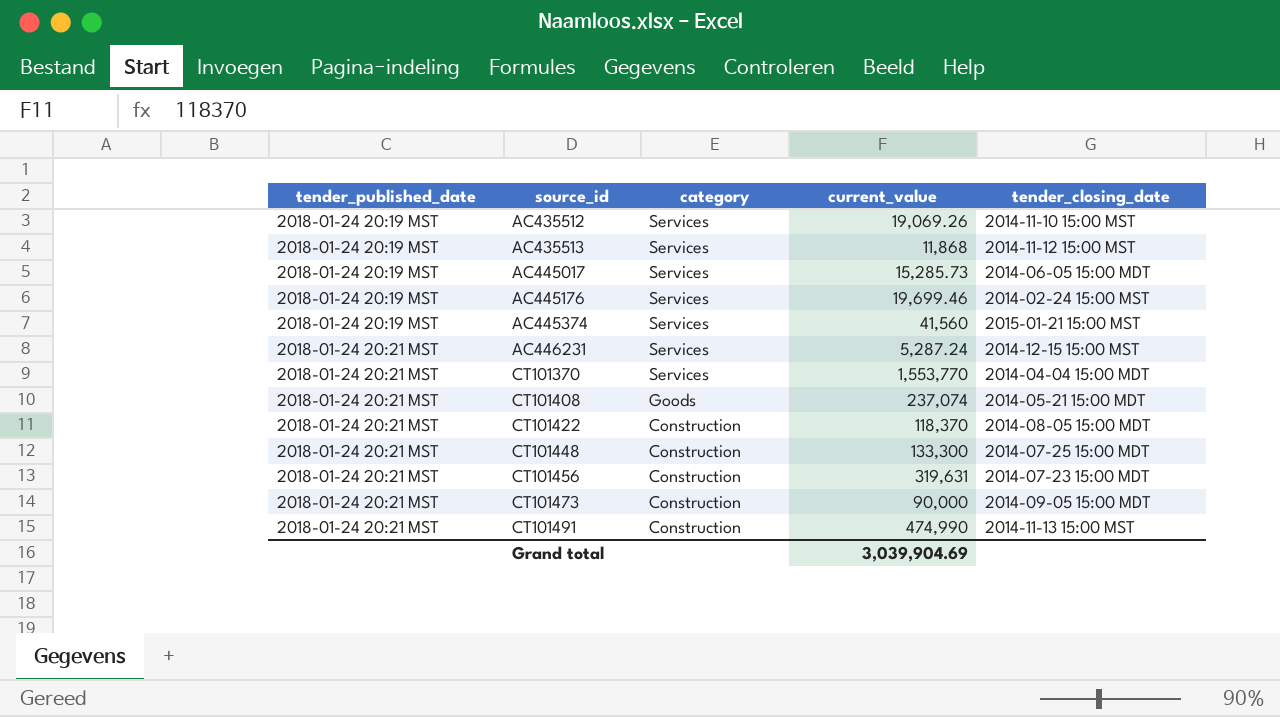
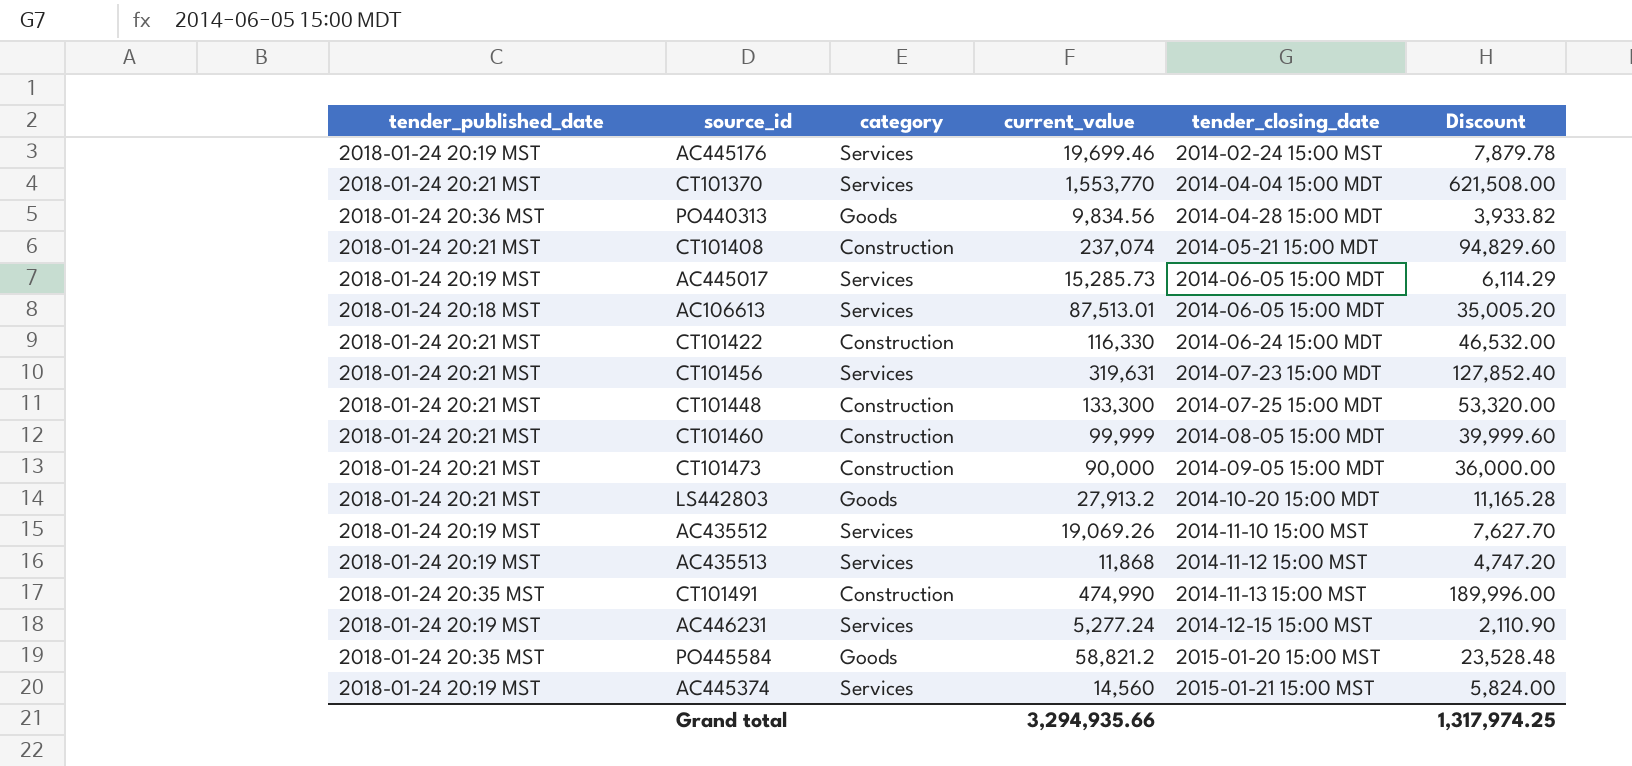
row order: tender_published_date ascending -> tender_closing_date ascending
column Discount | formula: none -> [current_value] * 0.4
row PO440313: none -> 2018-01-24 20:36 MST | Goods | 9,834.56 | 2014-04-28 15:00 MDT | 3,933.82
CT101408 | category: Goods -> Construction
row AC106613: none -> 2018-01-24 20:18 MST | Services | 87,513.01 | 2014-06-05 15:00 MDT | 35,005.20
CT101422 | current_value: 118,370 -> 116,330
CT101422 | tender_closing_date: 2014-08-05 15:00 MDT -> 2014-06-24 15:00 MDT
CT101456 | category: Construction -> Services
row CT101460: none -> 2018-01-24 20:21 MST | Construction | 99,999 | 2014-08-05 15:00 MDT | 39,999.60
row LS442803: none -> 2018-01-24 20:21 MST | Goods | 27,913.2 | 2014-10-20 15:00 MDT | 11,165.28
CT101491 | tender_published_date: 2018-01-24 20:21 MST -> 2018-01-24 20:35 MST
AC446231 | tender_published_date: 2018-01-24 20:21 MST -> 2018-01-24 20:19 MST
AC446231 | current_value: 5,287.24 -> 5,277.24
row PO445584: none -> 2018-01-24 20:35 MST | Goods | 58,821.2 | 2015-01-20 15:00 MST | 23,528.48
AC445374 | current_value: 41,560 -> 14,560
Grand total | current_value: 3,039,904.69 -> 3,294,935.66

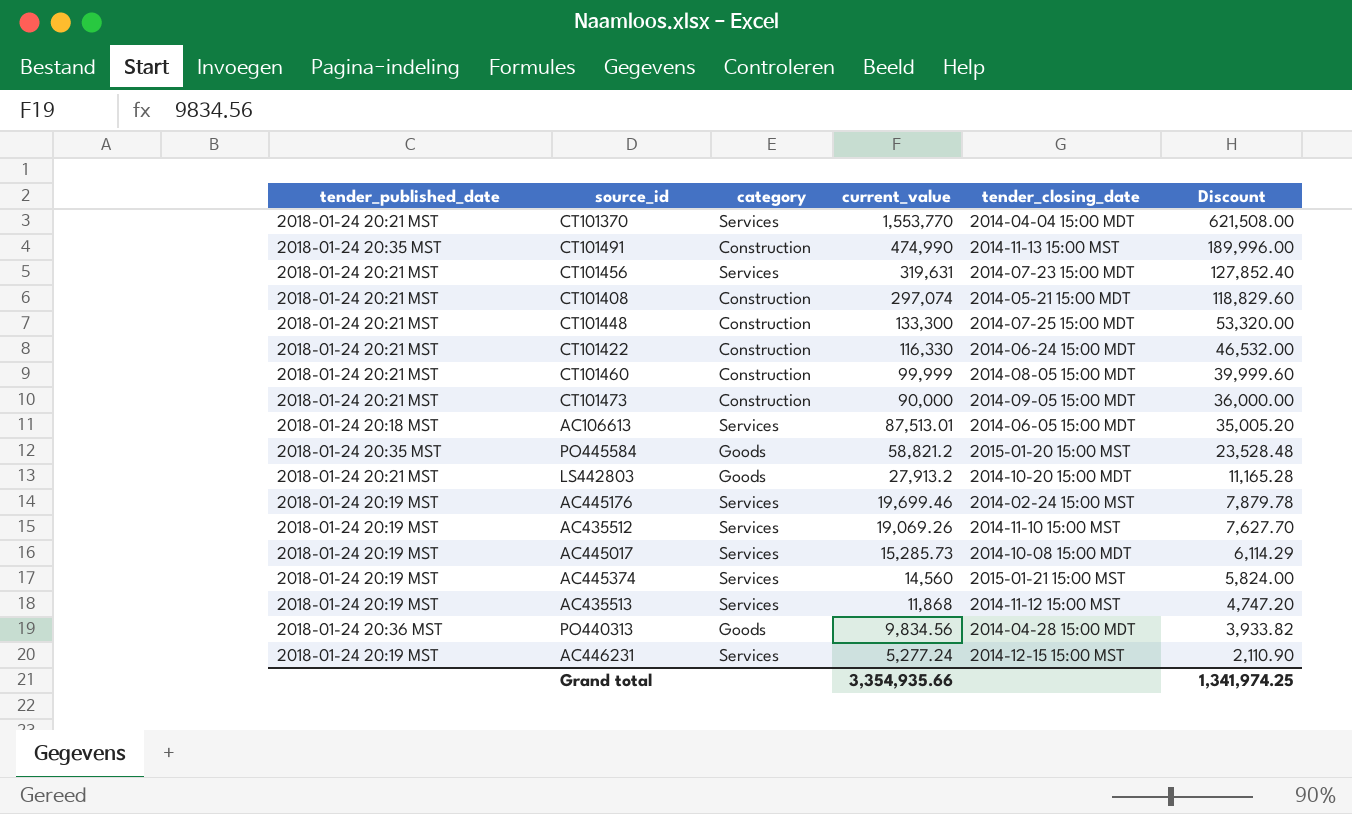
row order: tender_closing_date ascending -> current_value descending
CT101408 | current_value: 237,074 -> 297,074
CT101408 | Discount: 94,829.60 -> 118,829.60
AC445017 | tender_closing_date: 2014-06-05 15:00 MDT -> 2014-10-08 15:00 MDT
Grand total | current_value: 3,294,935.66 -> 3,354,935.66
Grand total | Discount: 1,317,974.25 -> 1,341,974.25

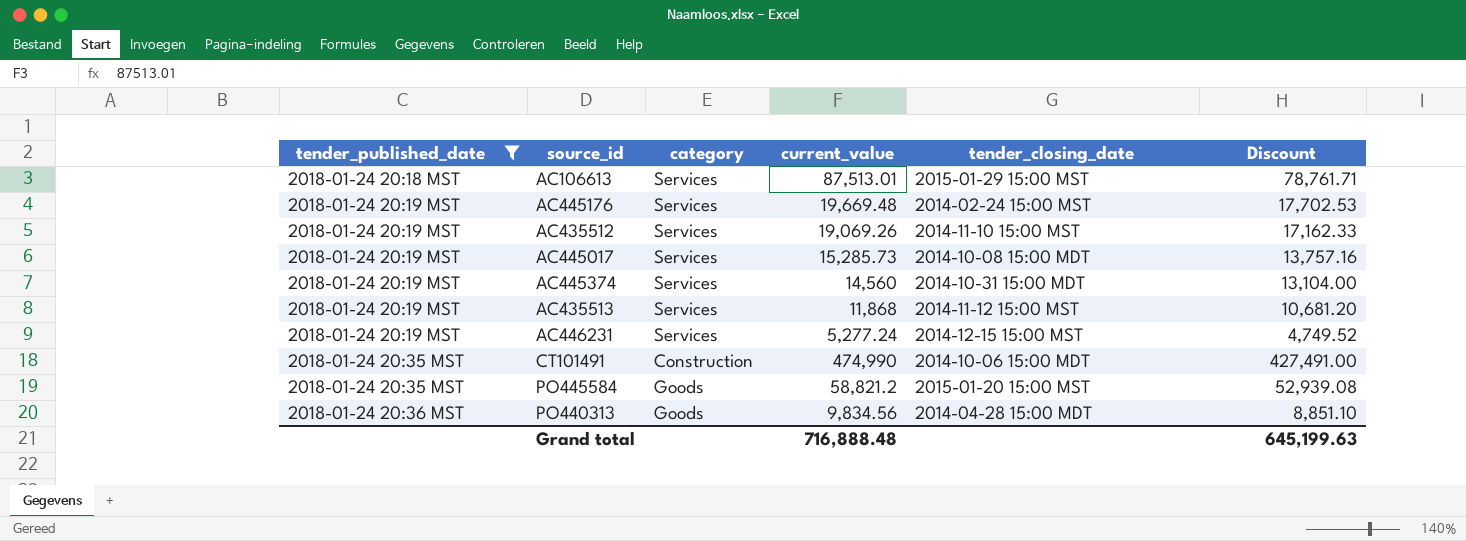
filter: none -> tender_published_date != 2018-01-24 20:21 MST
row order: current_value descending -> tender_published_date ascending
column Discount | formula: [current_value] * 0.4 -> [current_value] * 0.9
AC106613 | tender_closing_date: 2014-06-05 15:00 MDT -> 2015-01-29 15:00 MST
AC445176 | current_value: 19,699.46 -> 19,669.48
AC445374 | tender_closing_date: 2015-01-21 15:00 MST -> 2014-10-31 15:00 MDT
CT101491 | tender_closing_date: 2014-11-13 15:00 MST -> 2014-10-06 15:00 MDT
Grand total | current_value: 3,354,935.66 -> 716,888.48
Grand total | Discount: 1,341,974.25 -> 645,199.63

